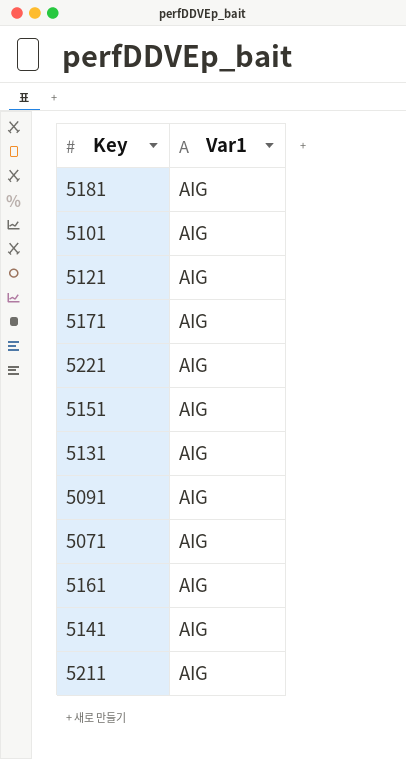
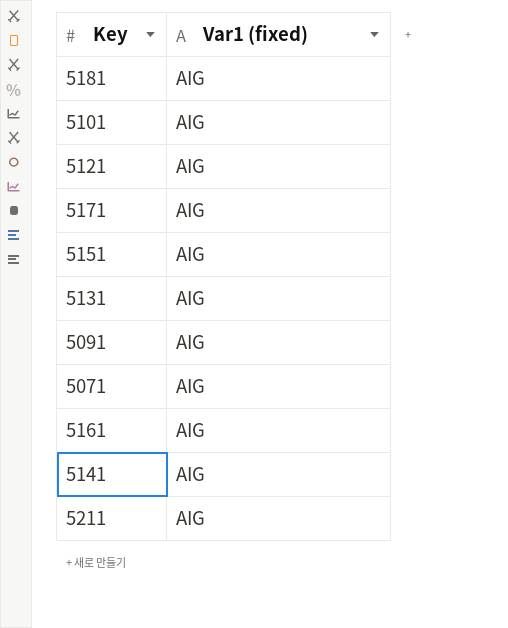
column name: Var1 -> Var1 (fixed)
row 5221: AIG -> none

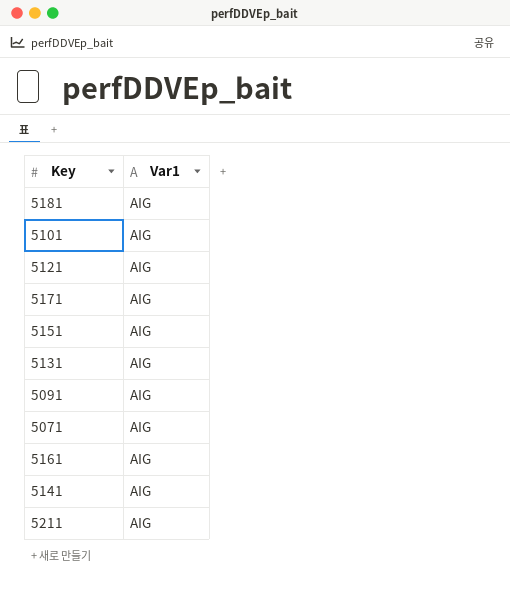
column name: Var1 (fixed) -> Var1

